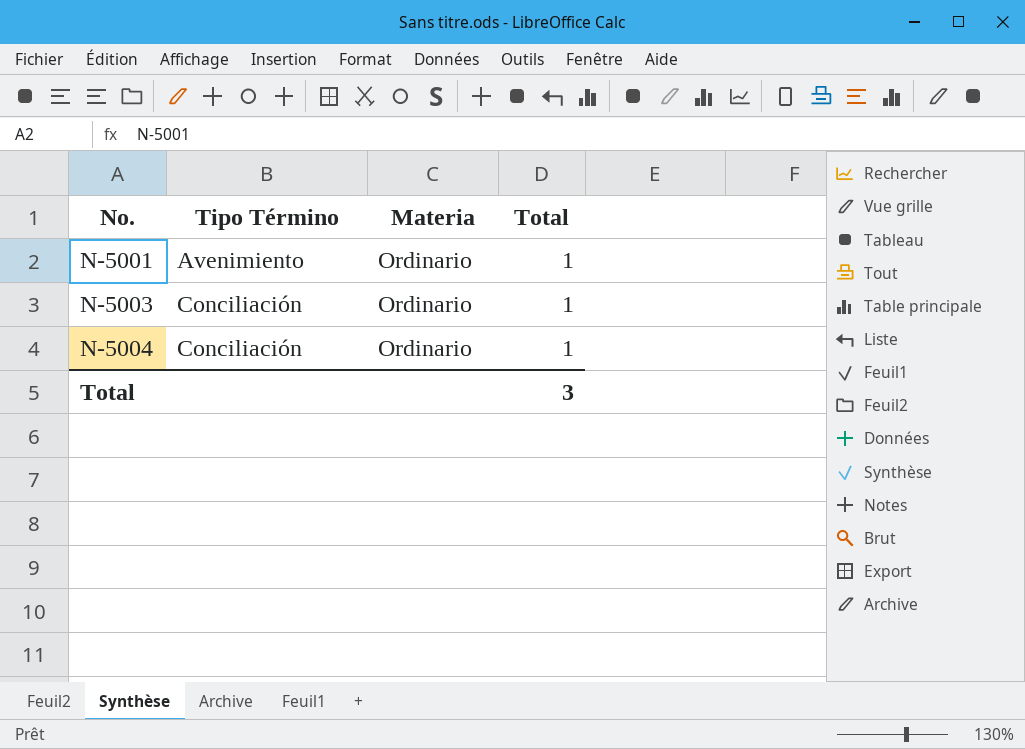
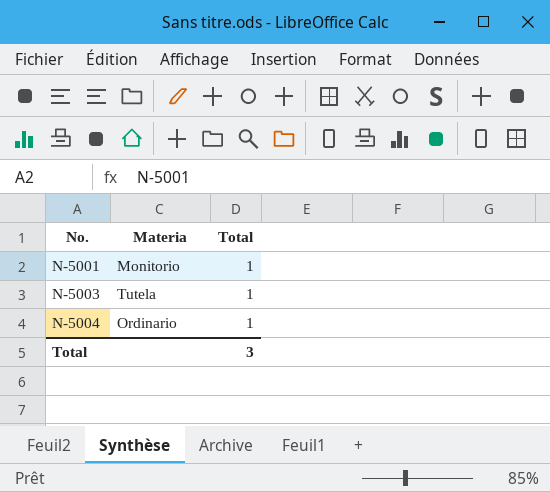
column Tipo Término | position: 2 -> none
N-5001 | Materia: Ordinario -> Monitorio
N-5003 | Materia: Ordinario -> Tutela

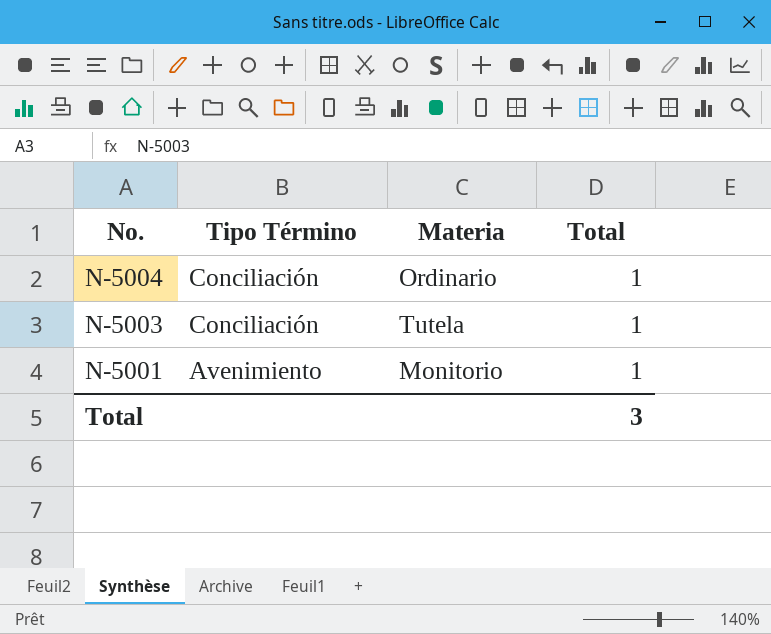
row order: No. ascending -> No. descending
column Tipo Término | position: none -> 2

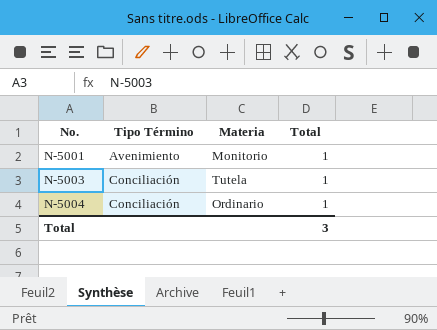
row order: No. descending -> No. ascending

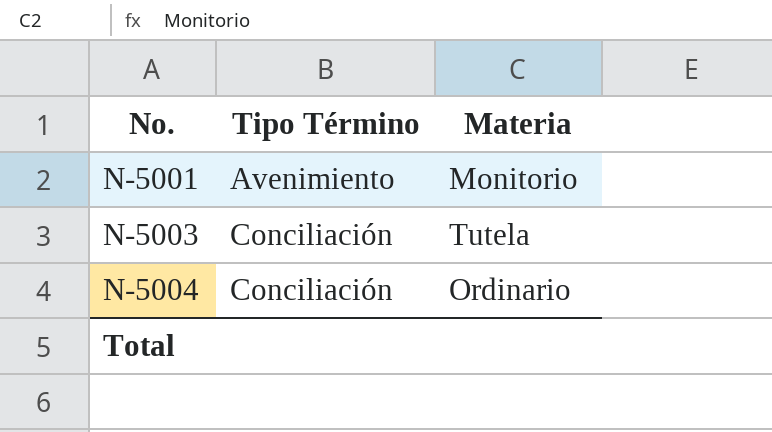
column Total | position: 4 -> none

